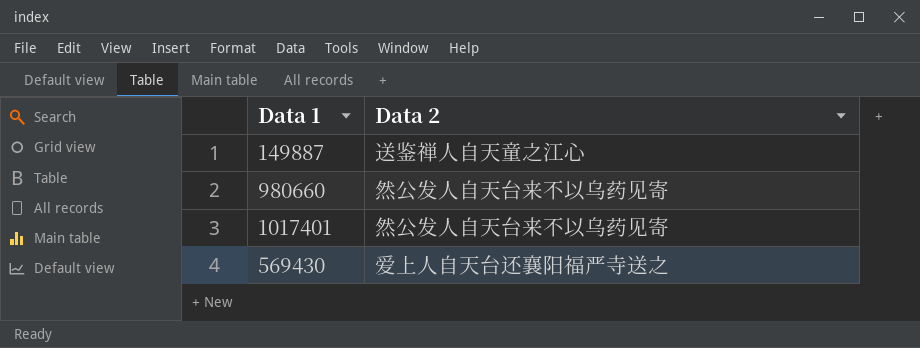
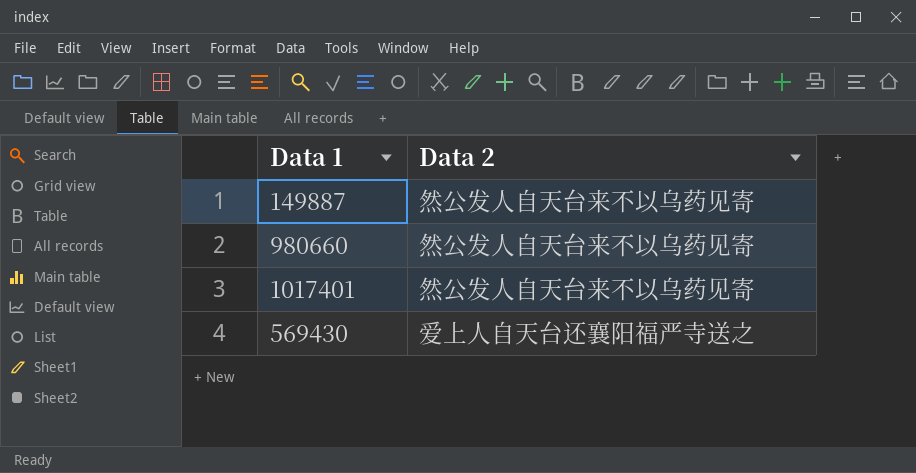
149887 | Data 2: 送鉴禅人自天童之江心 -> 然公发人自天台来不以乌药见寄

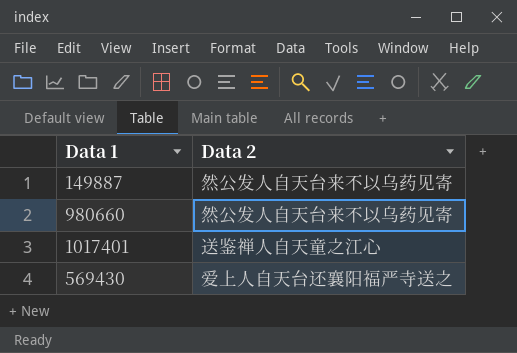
1017401 | Data 2: 然公发人自天台来不以乌药见寄 -> 送鉴禅人自天童之江心

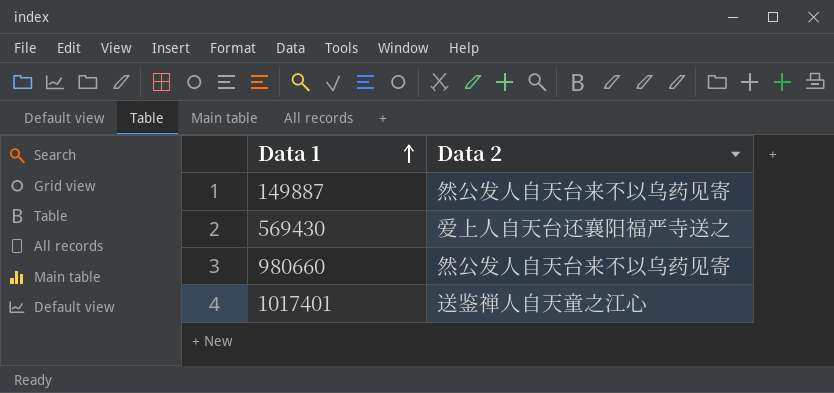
row order: none -> Data 1 ascending

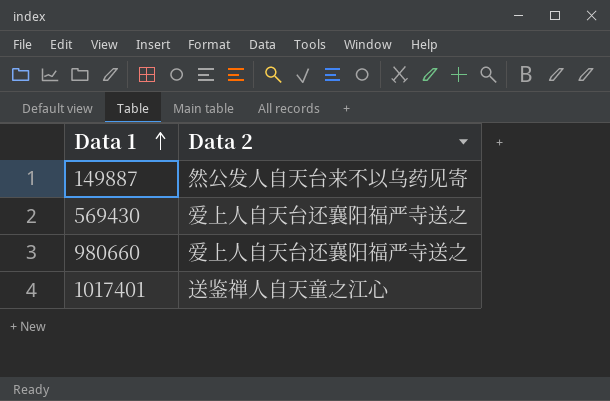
980660 | Data 2: 然公发人自天台来不以乌药见寄 -> 爱上人自天台还襄阳福严寺送之

